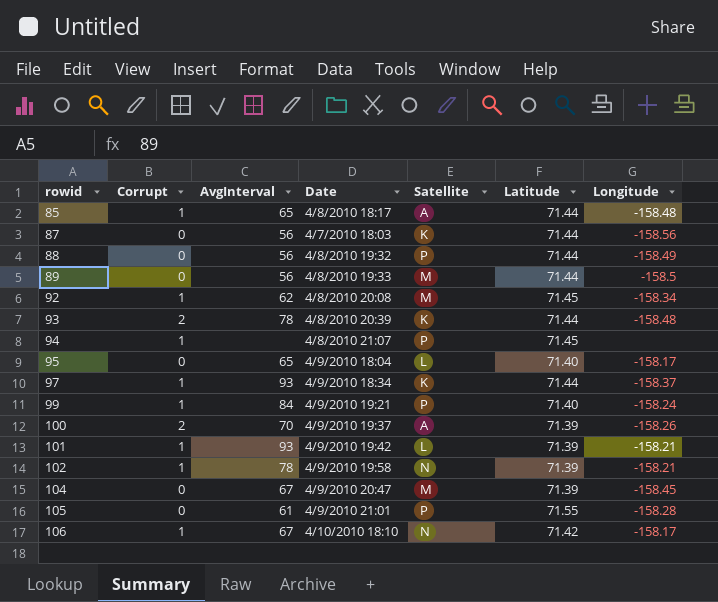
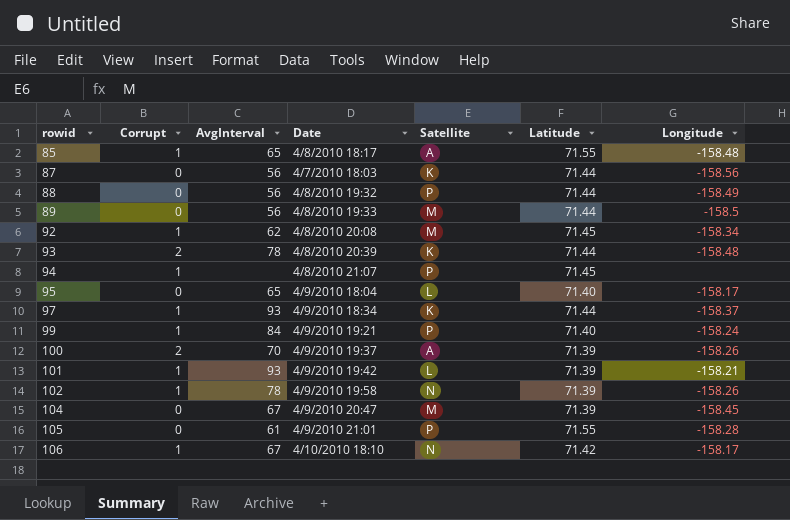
85 | Latitude: 71.44 -> 71.55
102 | Longitude: -158.21 -> -158.26

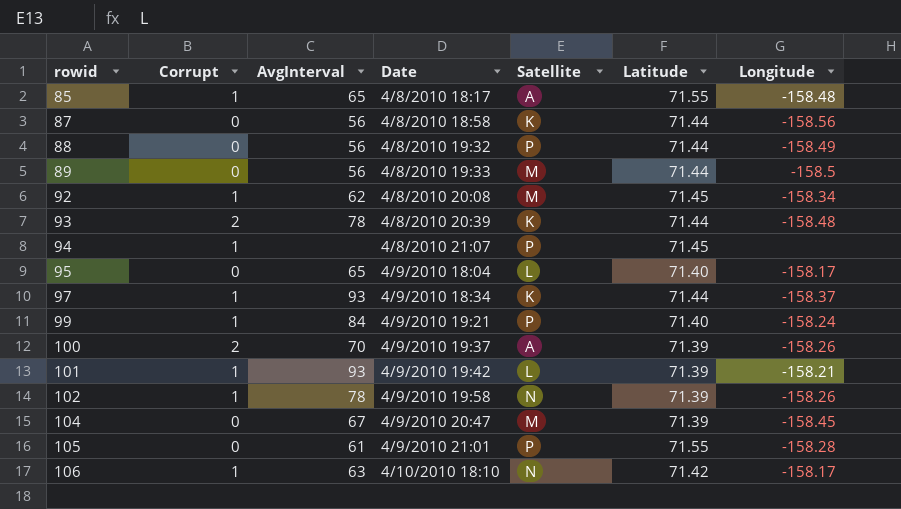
87 | Date: 4/7/2010 18:03 -> 4/8/2010 18:58
106 | AvgInterval: 67 -> 63

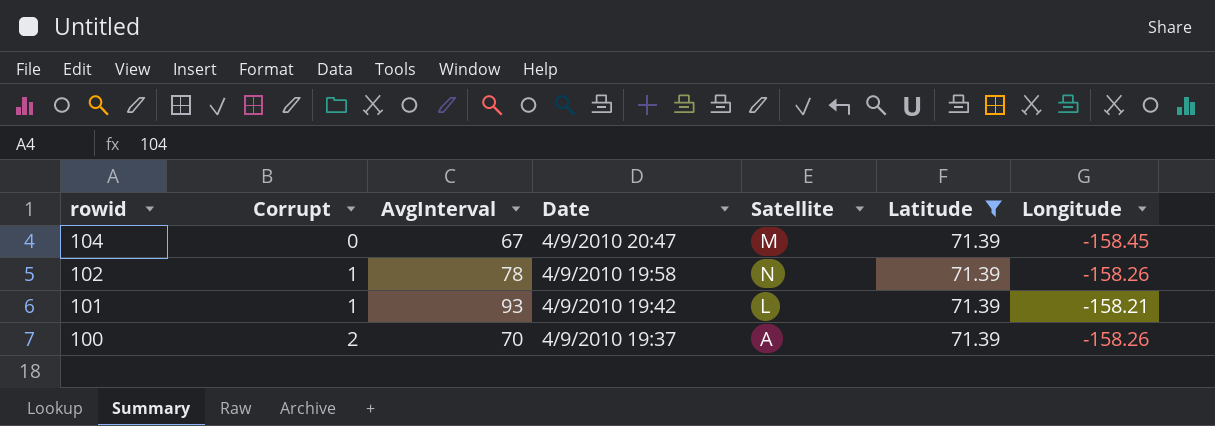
filter: none -> Latitude = 71.39
row order: rowid ascending -> rowid descending

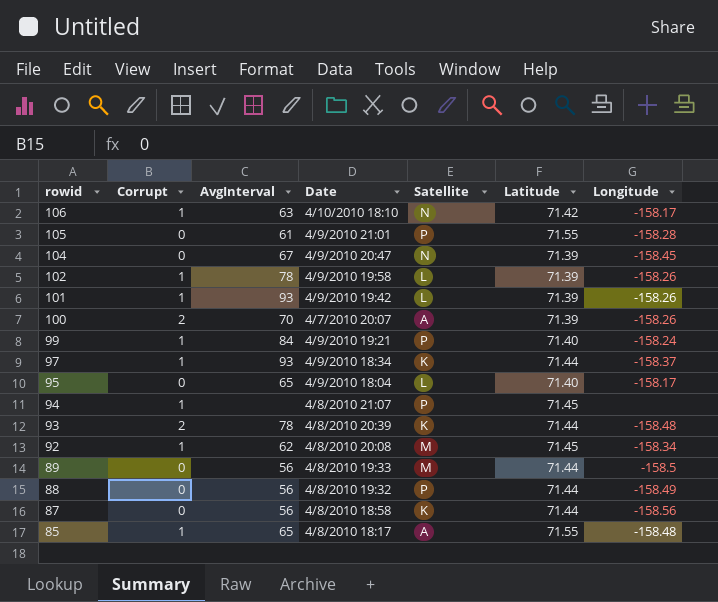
filter: Latitude = 71.39 -> none
104 | Satellite: M -> N
102 | Satellite: N -> L
101 | Longitude: -158.21 -> -158.26
100 | Date: 4/9/2010 19:37 -> 4/7/2010 20:07

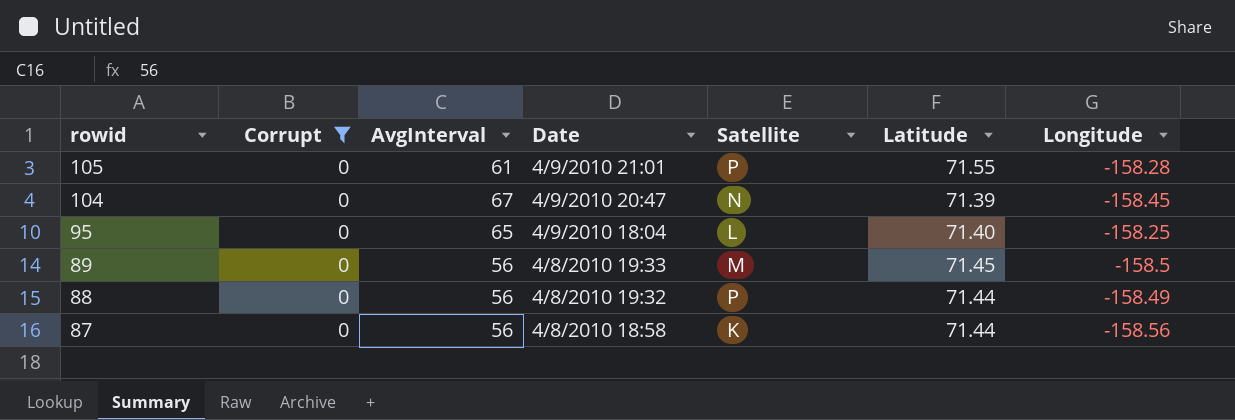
filter: none -> Corrupt = 0
95 | Longitude: -158.17 -> -158.25
89 | Latitude: 71.44 -> 71.45

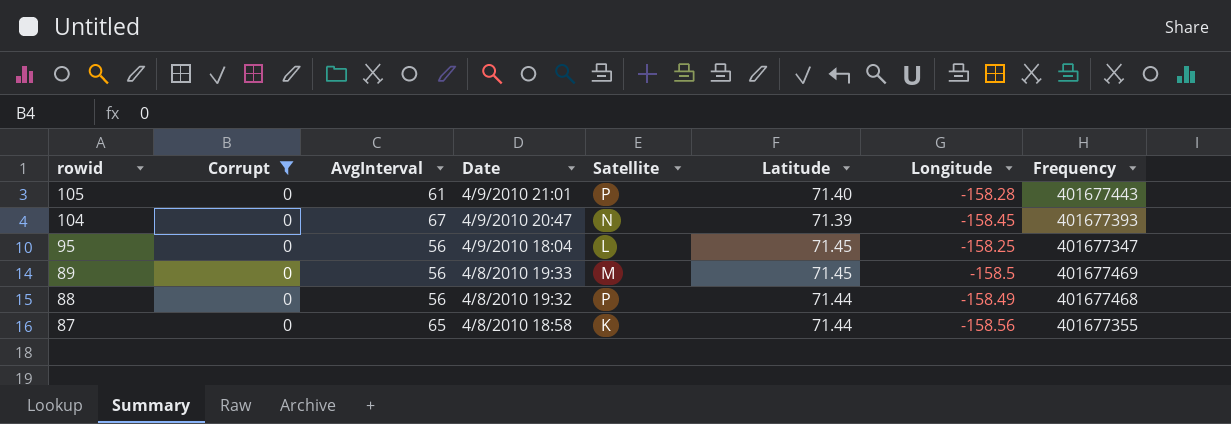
column Frequency | position: none -> 8
105 | Latitude: 71.55 -> 71.40
95 | AvgInterval: 65 -> 56
95 | Latitude: 71.40 -> 71.45
87 | AvgInterval: 56 -> 65

